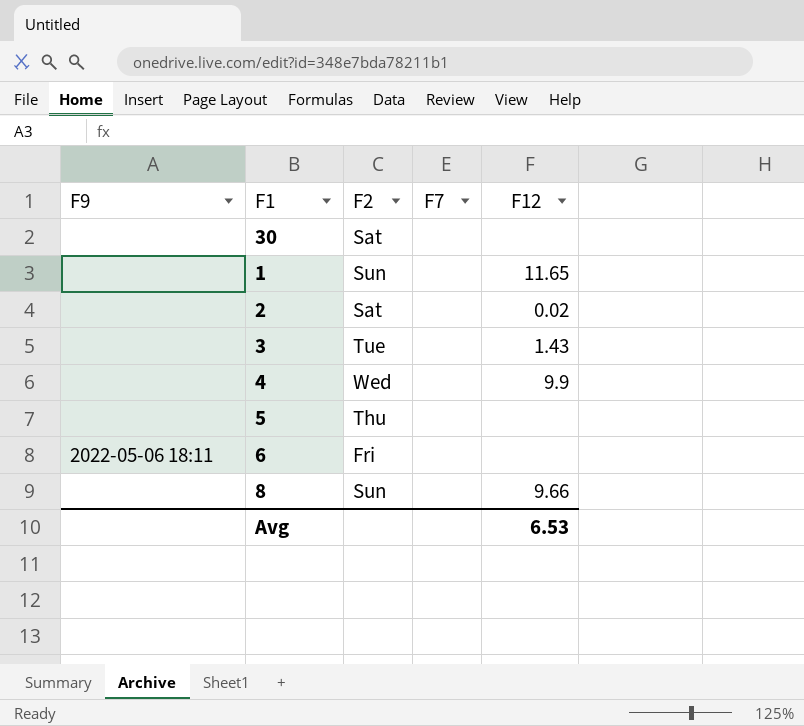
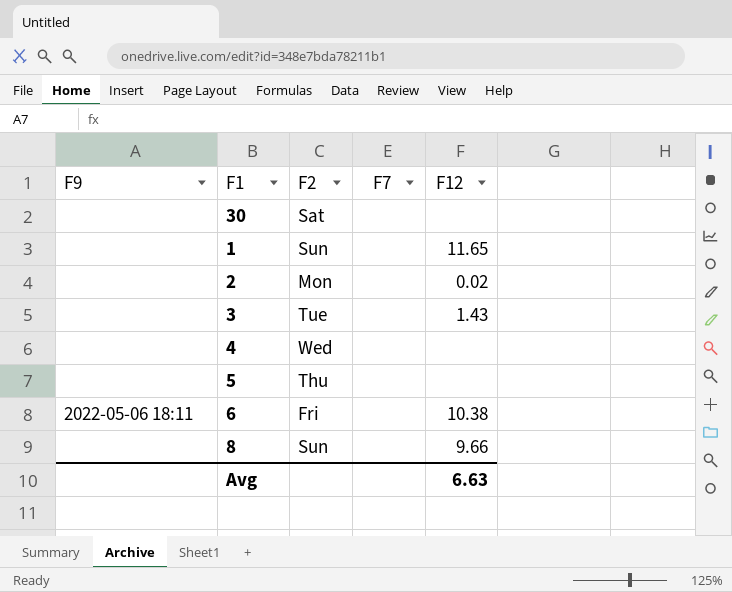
2 | F2: Sat -> Mon
4 | F12: 9.9 -> none
6 | F12: none -> 10.38
Avg | F12: 6.53 -> 6.63

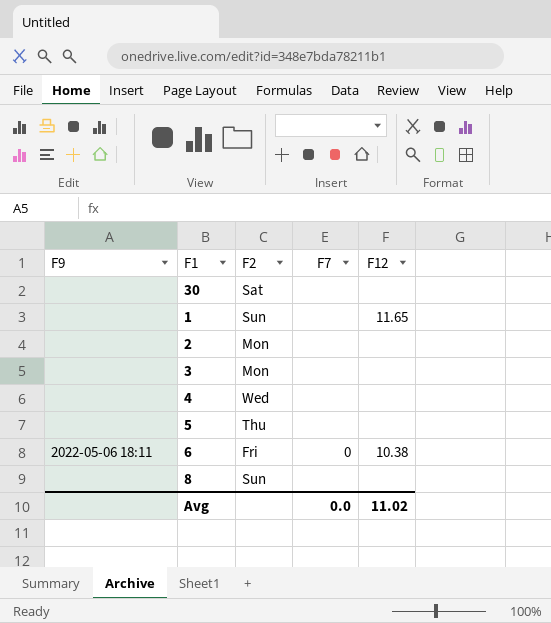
2 | F12: 0.02 -> none
3 | F2: Tue -> Mon
3 | F12: 1.43 -> none
6 | F7: none -> 0
8 | F12: 9.66 -> none
Avg | F7: none -> 0.0
Avg | F12: 6.63 -> 11.02

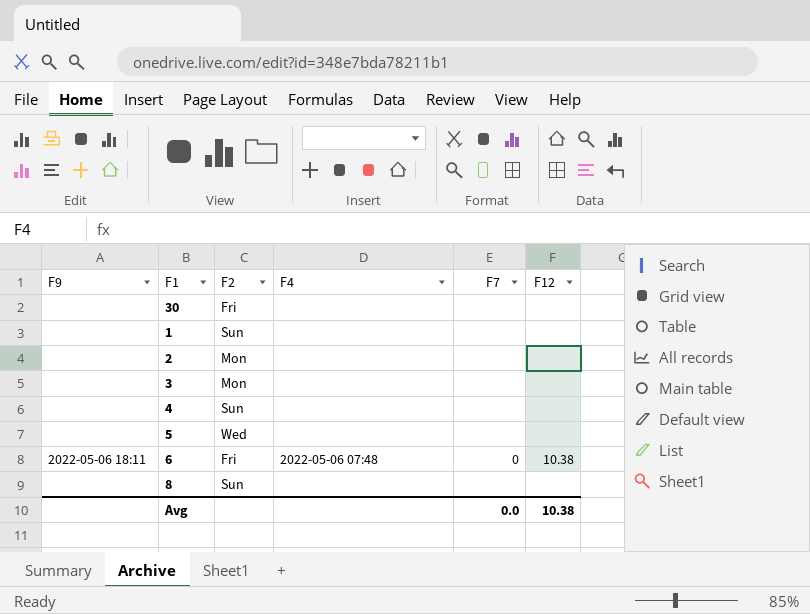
column F4 | position: none -> 4
30 | F2: Sat -> Fri
1 | F12: 11.65 -> none
4 | F2: Wed -> Sun
5 | F2: Thu -> Wed
Avg | F12: 11.02 -> 10.38

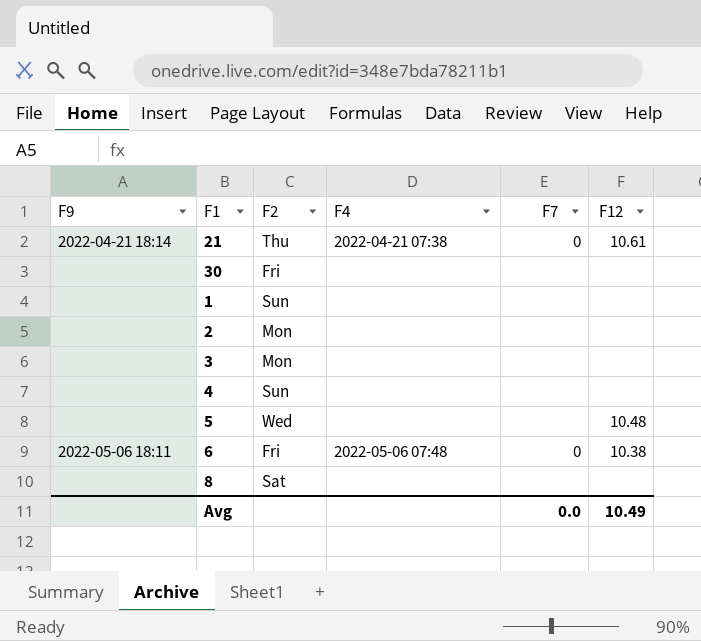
row 21: none -> 2022-04-21 18:14 | Thu | 2022-04-21 07:38 | 0 | 10.61
5 | F12: none -> 10.48
8 | F2: Sun -> Sat
Avg | F12: 10.38 -> 10.49

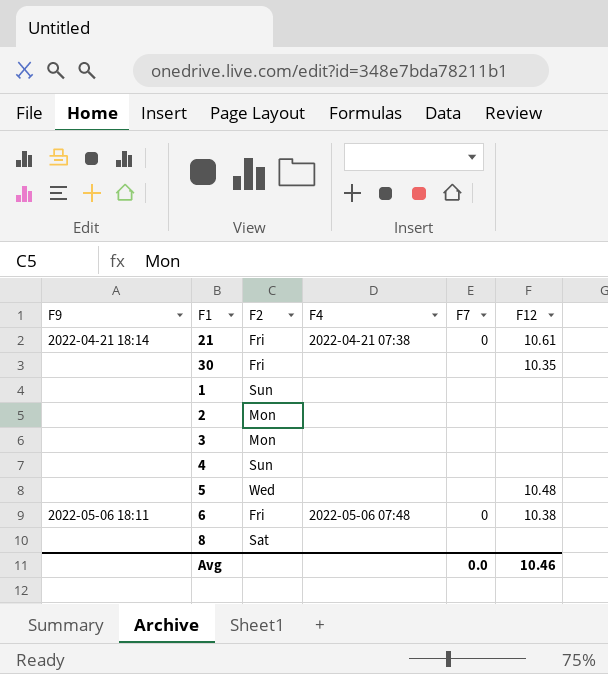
21 | F2: Thu -> Fri
30 | F12: none -> 10.35
Avg | F12: 10.49 -> 10.46

